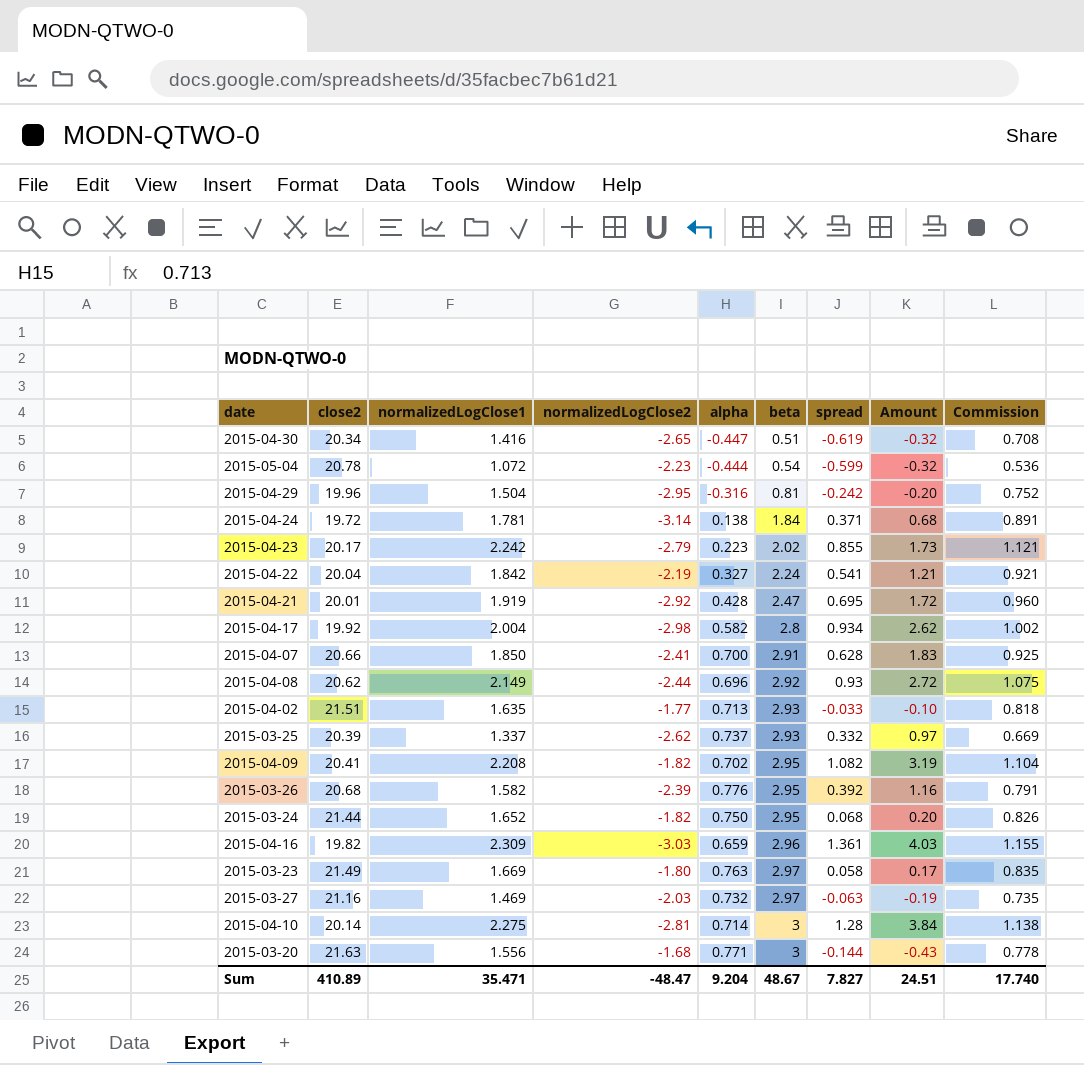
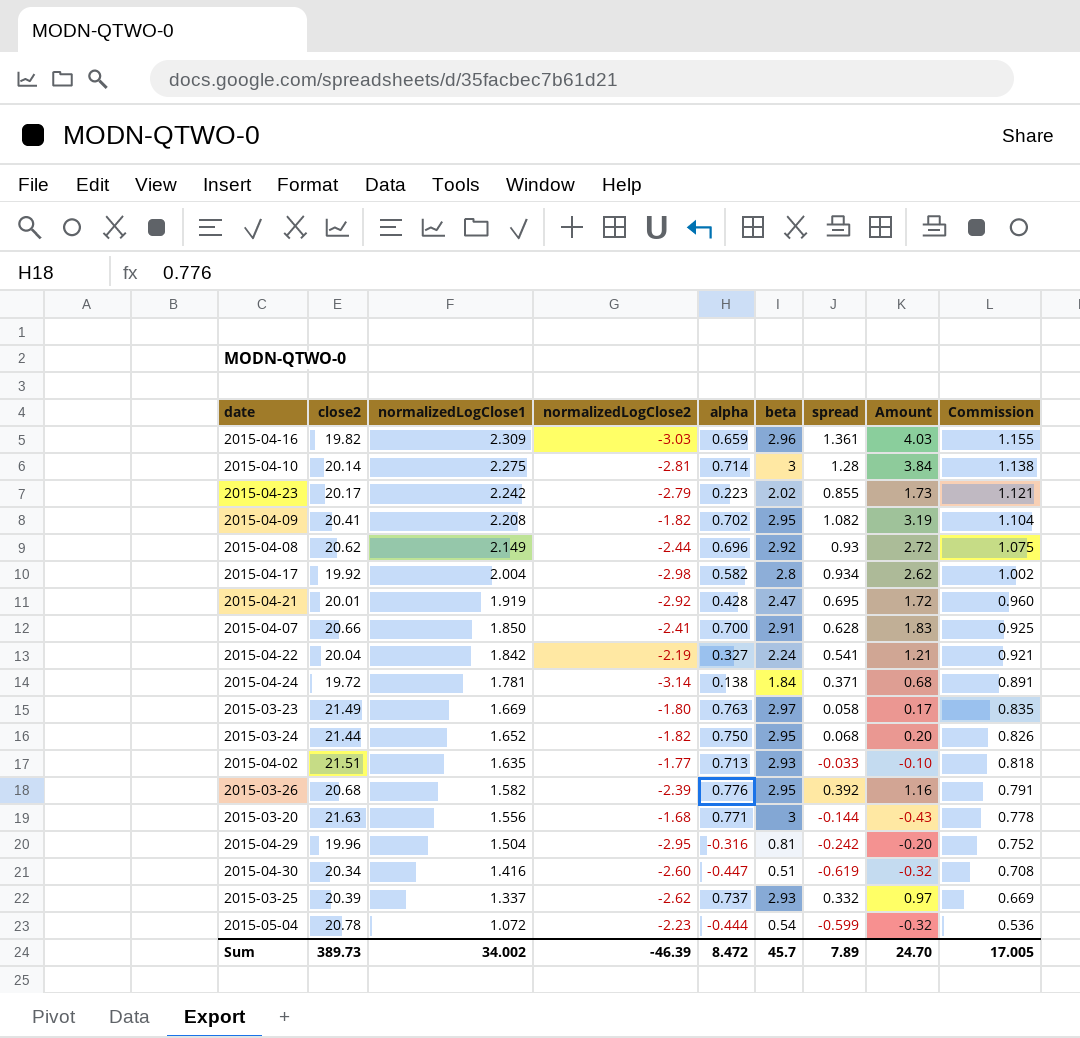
row order: beta ascending -> normalizedLogClose1 descending
row 2015-03-27: 21.16 | 1.469 | -2.03 | 0.732 | 2.97 | -0.063 | -0.19 | 0.735 -> none
2015-04-30 | normalizedLogClose2: -2.65 -> -2.60
Sum | close2: 410.89 -> 389.73
Sum | normalizedLogClose1: 35.471 -> 34.002
Sum | normalizedLogClose2: -48.47 -> -46.39
Sum | alpha: 9.204 -> 8.472
Sum | beta: 48.67 -> 45.7
Sum | spread: 7.827 -> 7.89
Sum | Amount: 24.51 -> 24.70
Sum | Commission: 17.740 -> 17.005

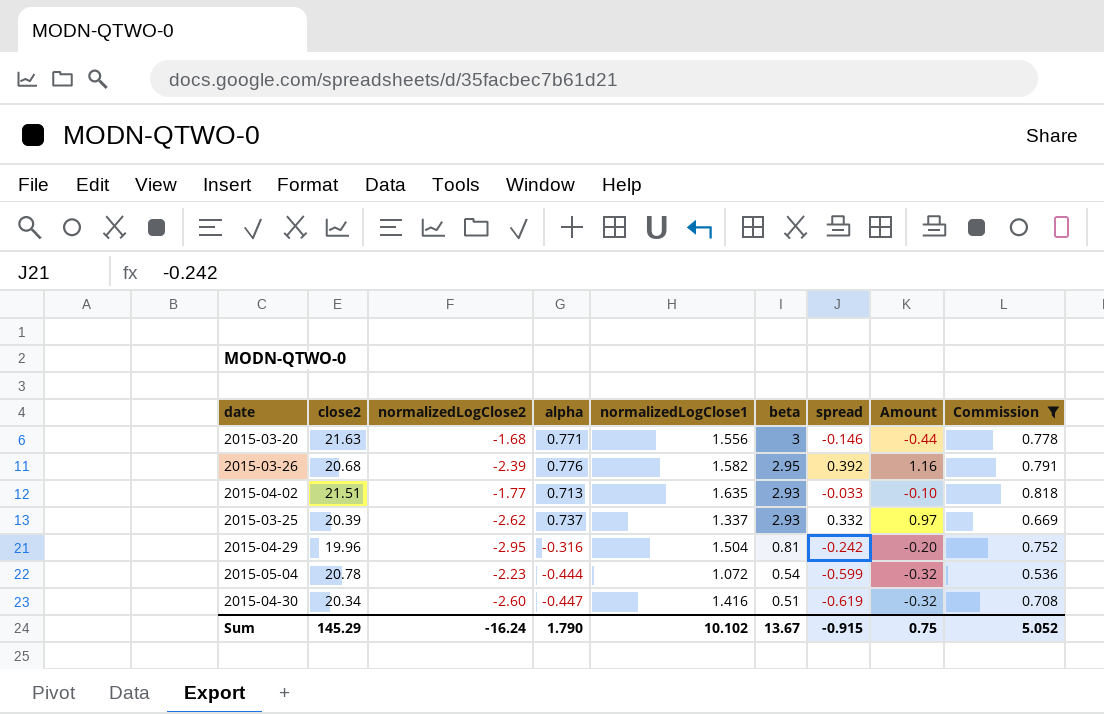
filter: none -> Commission <= 0.818
row order: normalizedLogClose1 descending -> beta descending
column normalizedLogClose1 | position: 3 -> 5
2015-03-20 | spread: -0.144 -> -0.146
2015-03-20 | Amount: -0.43 -> -0.44
Sum | close2: 389.73 -> 145.29
Sum | normalizedLogClose2: -46.39 -> -16.24
Sum | alpha: 8.472 -> 1.790
Sum | normalizedLogClose1: 34.002 -> 10.102
Sum | beta: 45.7 -> 13.67
Sum | spread: 7.89 -> -0.915
Sum | Amount: 24.70 -> 0.75
Sum | Commission: 17.005 -> 5.052

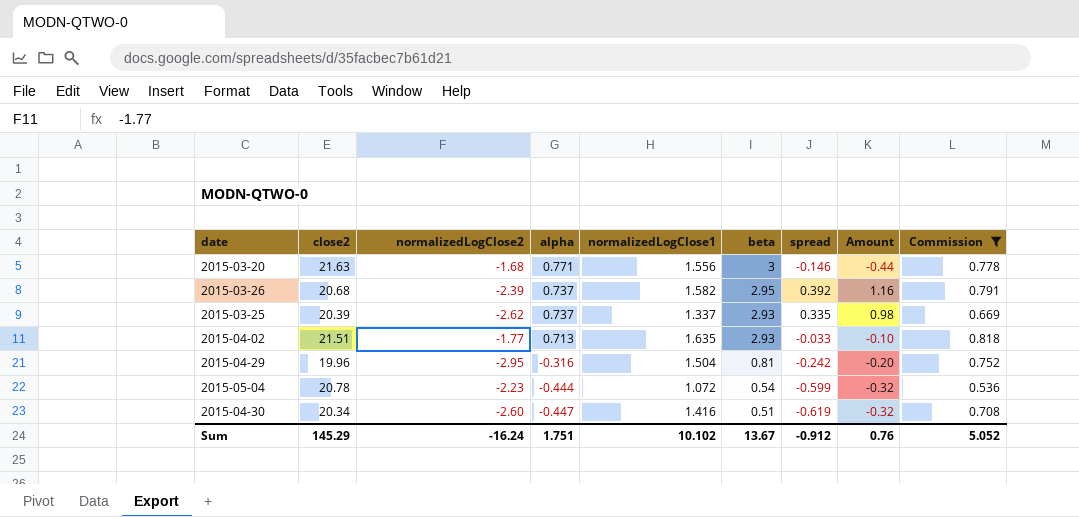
row order: beta descending -> alpha descending
2015-03-26 | alpha: 0.776 -> 0.737
2015-03-25 | spread: 0.332 -> 0.335
2015-03-25 | Amount: 0.97 -> 0.98
Sum | alpha: 1.790 -> 1.751
Sum | spread: -0.915 -> -0.912
Sum | Amount: 0.75 -> 0.76

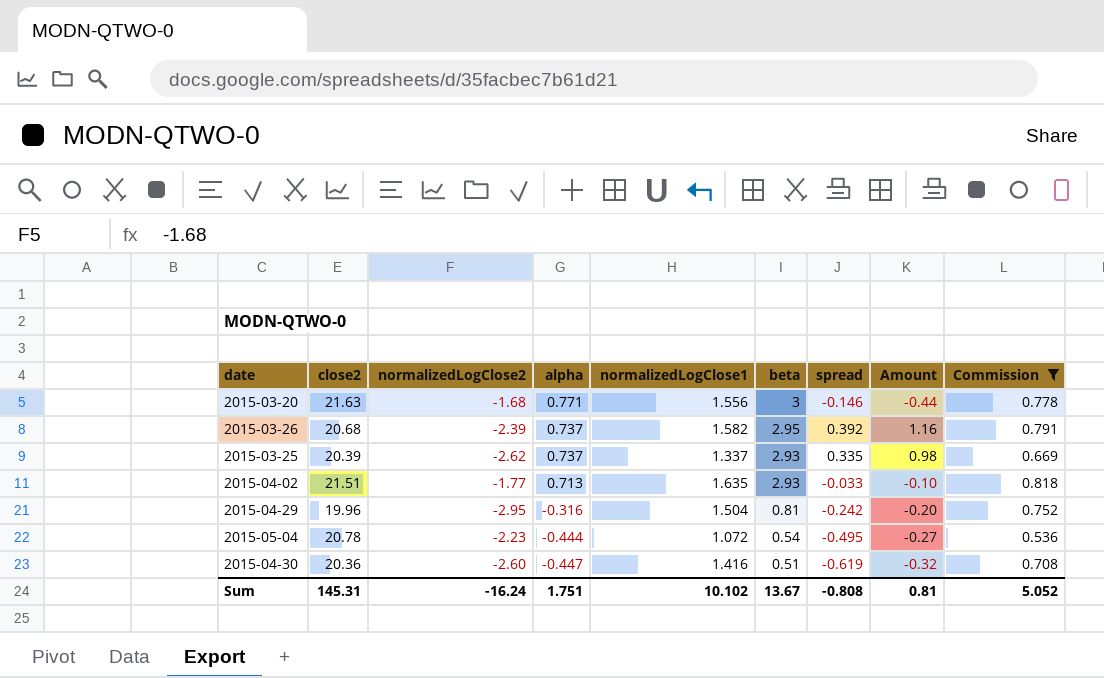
2015-05-04 | spread: -0.599 -> -0.495
2015-05-04 | Amount: -0.32 -> -0.27
2015-04-30 | close2: 20.34 -> 20.36
Sum | close2: 145.29 -> 145.31
Sum | spread: -0.912 -> -0.808
Sum | Amount: 0.76 -> 0.81

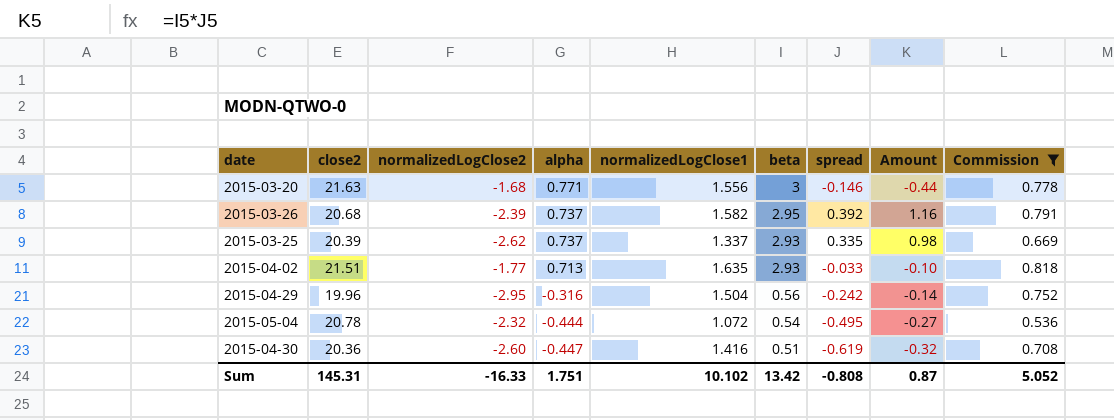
2015-04-29 | beta: 0.81 -> 0.56
2015-04-29 | Amount: -0.20 -> -0.14
2015-05-04 | normalizedLogClose2: -2.23 -> -2.32
Sum | normalizedLogClose2: -16.24 -> -16.33
Sum | beta: 13.67 -> 13.42
Sum | Amount: 0.81 -> 0.87

